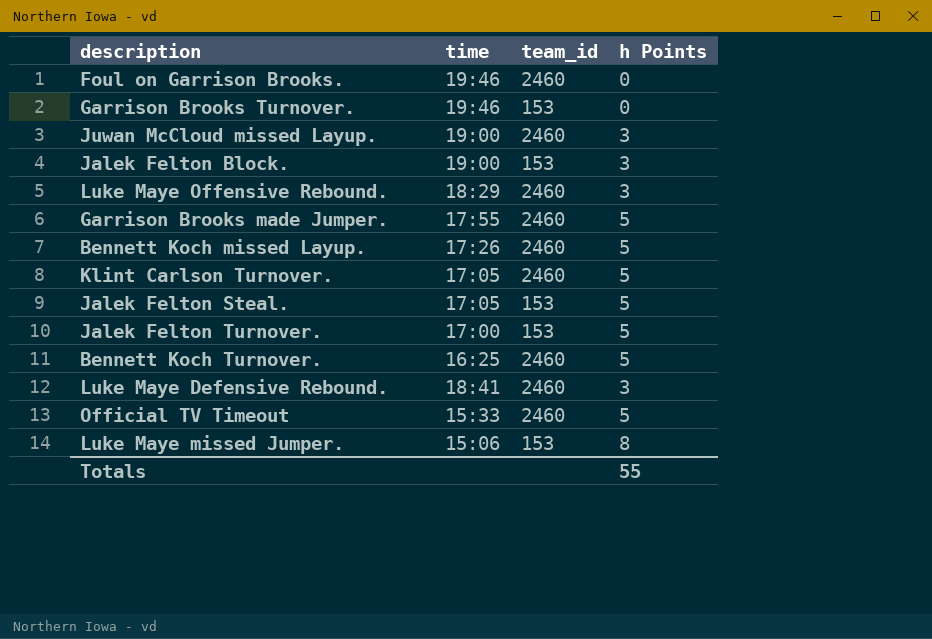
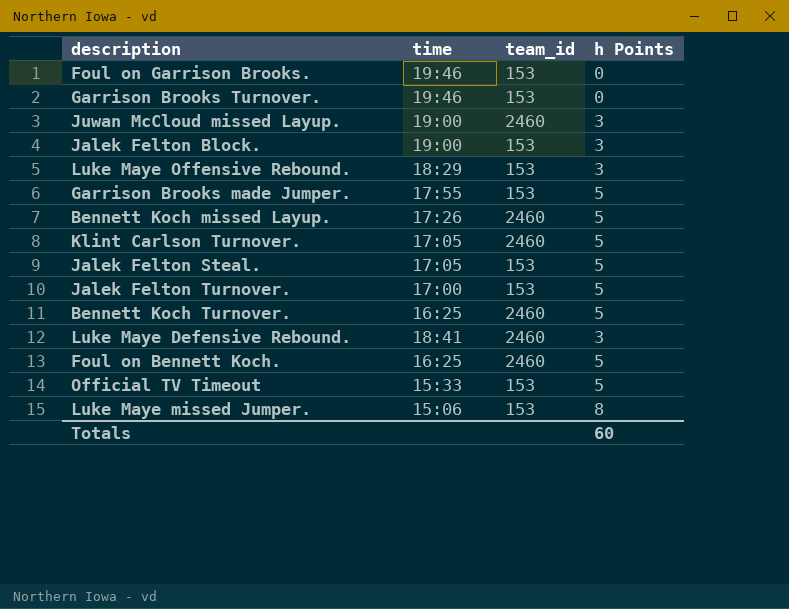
Foul on Garrison Brooks. | team_id: 2460 -> 153
Luke Maye Offensive Rebound. | team_id: 2460 -> 153
Garrison Brooks made Jumper. | team_id: 2460 -> 153
row Foul on Bennett Koch.: none -> 16:25 | 2460 | 5
Official TV Timeout | team_id: 2460 -> 153
Totals | h Points: 55 -> 60

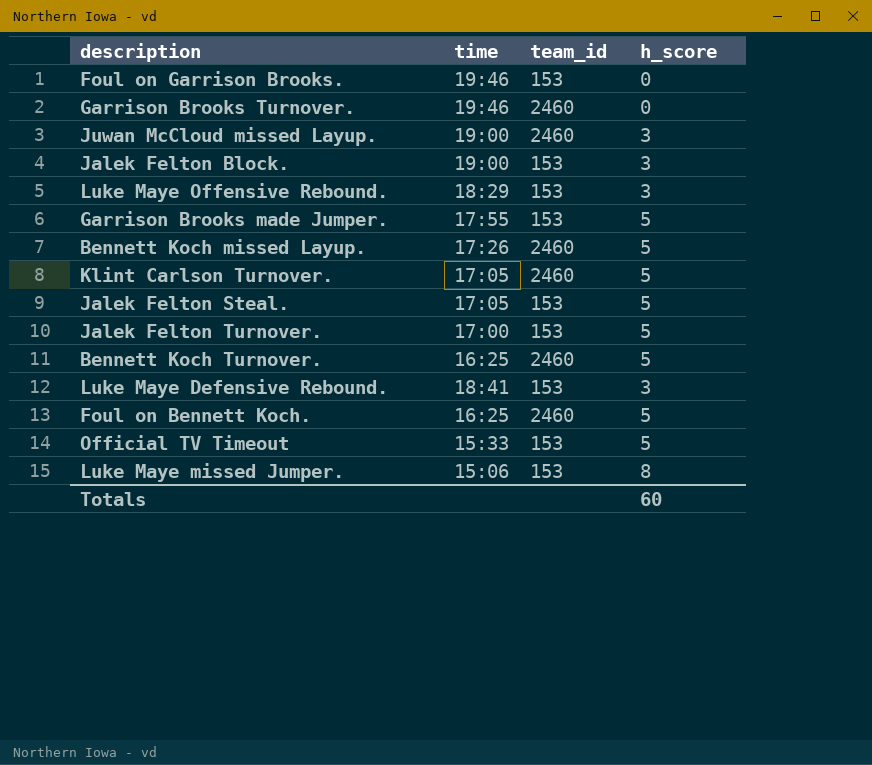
column name: h Points -> h_score
Garrison Brooks Turnover. | team_id: 153 -> 2460
Luke Maye Defensive Rebound. | team_id: 2460 -> 153

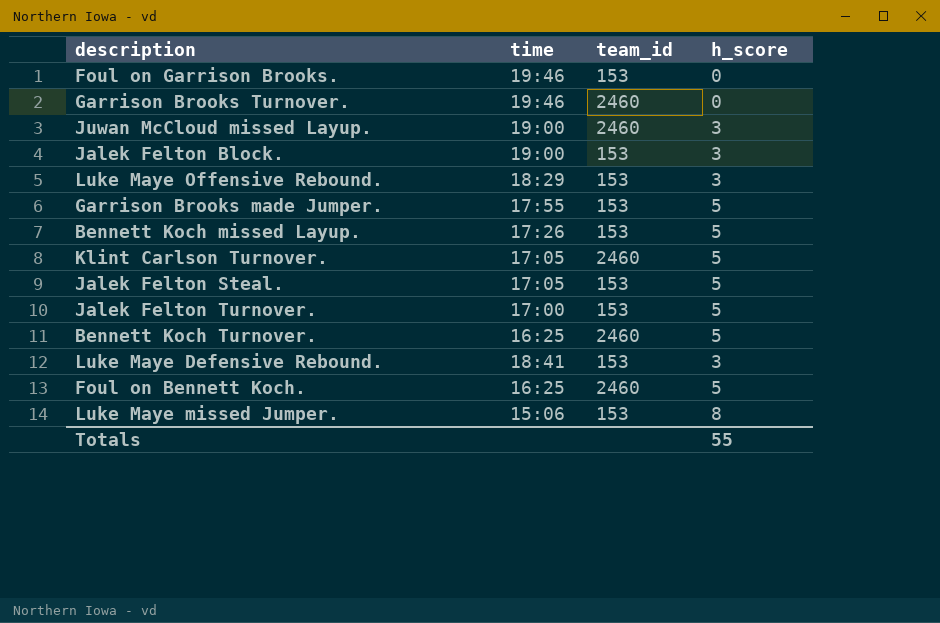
row Official TV Timeout: 15:33 | 153 | 5 -> none
Bennett Koch missed Layup. | team_id: 2460 -> 153
Totals | h_score: 60 -> 55

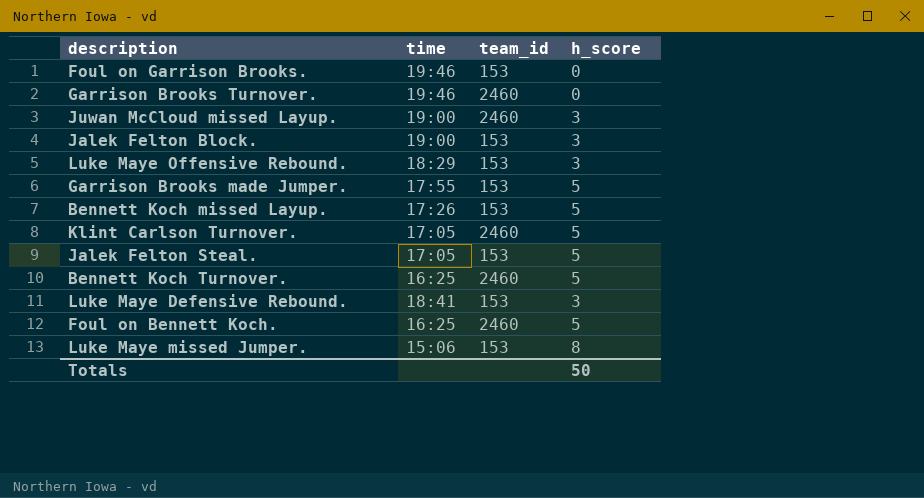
row Jalek Felton Turnover.: 17:00 | 153 | 5 -> none
Totals | h_score: 55 -> 50

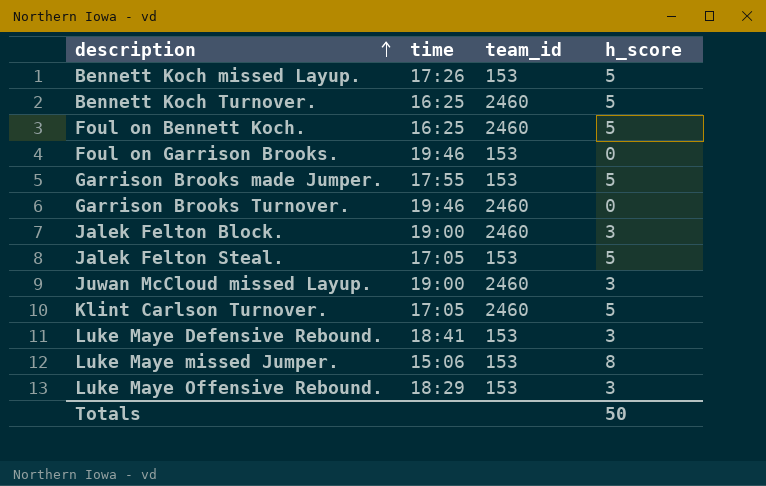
row order: none -> description ascending
Jalek Felton Block. | team_id: 153 -> 2460

